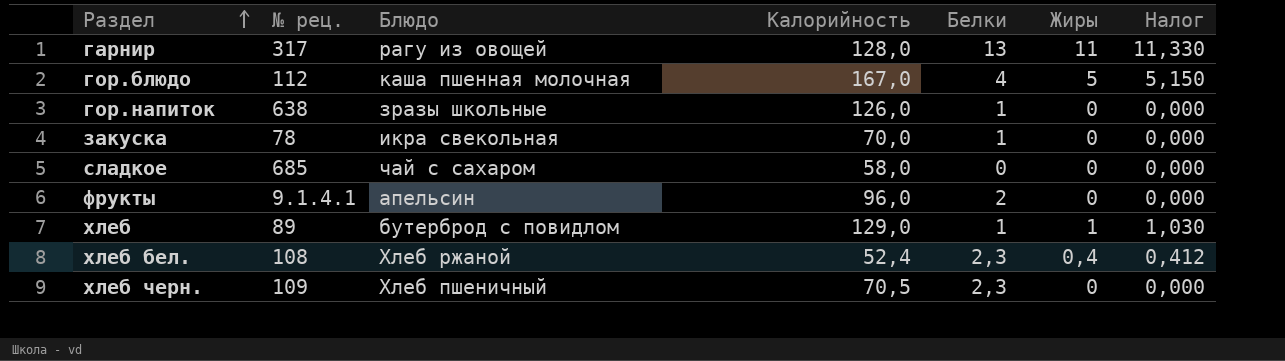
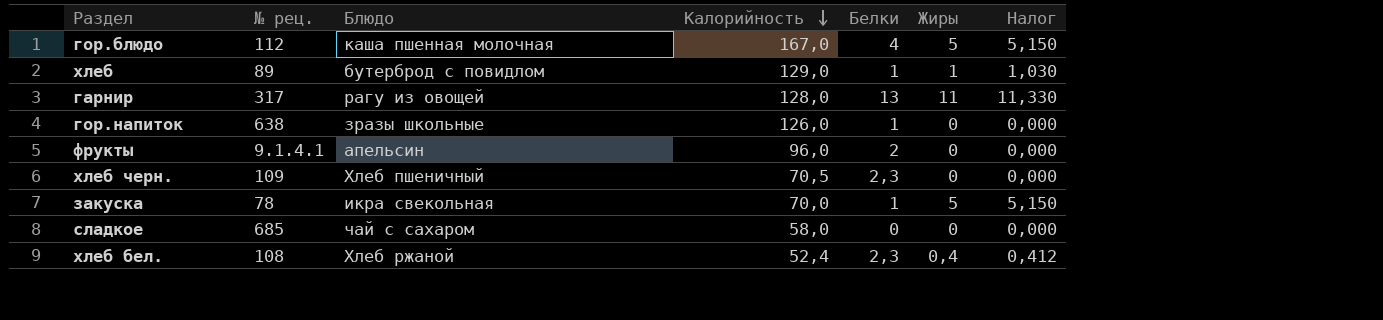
row order: Раздел ascending -> Калорийность descending
закуска | Жиры: 0 -> 5
закуска | Налог: 0,000 -> 5,150

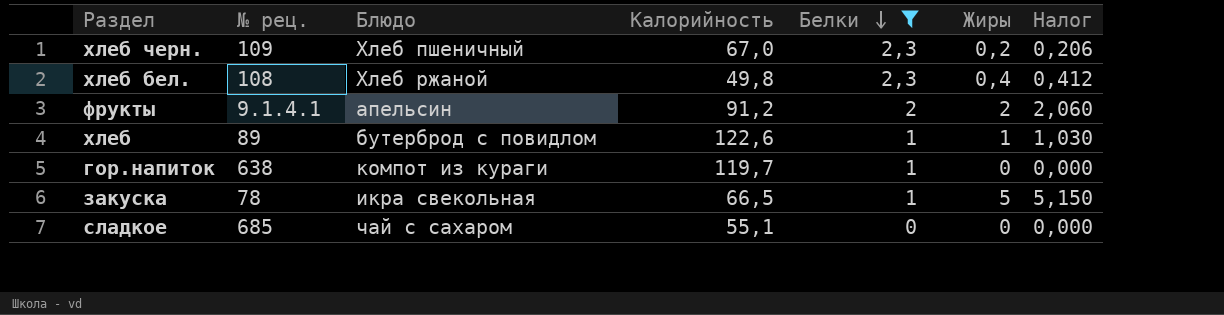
filter: none -> Белки <= 2,3
row order: Калорийность descending -> Белки descending
хлеб черн. | Калорийность: 70,5 -> 67,0
хлеб черн. | Жиры: 0 -> 0,2
хлеб черн. | Налог: 0,000 -> 0,206
хлеб бел. | Калорийность: 52,4 -> 49,8
фрукты | Калорийность: 96,0 -> 91,2
фрукты | Жиры: 0 -> 2
фрукты | Налог: 0,000 -> 2,060
хлеб | Калорийность: 129,0 -> 122,6
гор.напиток | Блюдо: зразы школьные -> компот из кураги
гор.напиток | Калорийность: 126,0 -> 119,7
закуска | Калорийность: 70,0 -> 66,5
сладкое | Калорийность: 58,0 -> 55,1

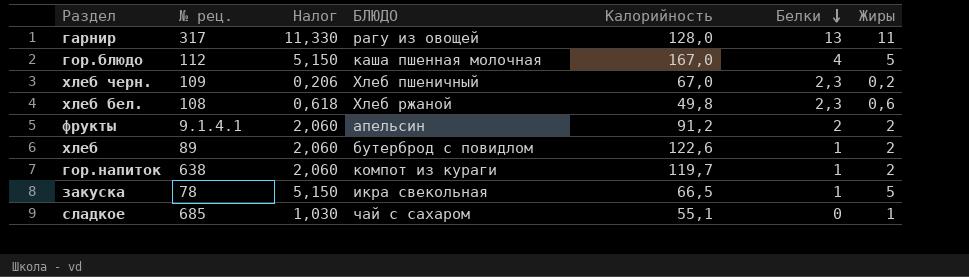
filter: Белки <= 2,3 -> none
column Налог | position: 7 -> 3
column name: Блюдо -> БЛЮДО
хлеб бел. | Налог: 0,412 -> 0,618
хлеб бел. | Жиры: 0,4 -> 0,6
хлеб | Налог: 1,030 -> 2,060
хлеб | Жиры: 1 -> 2
гор.напиток | Налог: 0,000 -> 2,060
гор.напиток | Жиры: 0 -> 2
сладкое | Налог: 0,000 -> 1,030
сладкое | Жиры: 0 -> 1

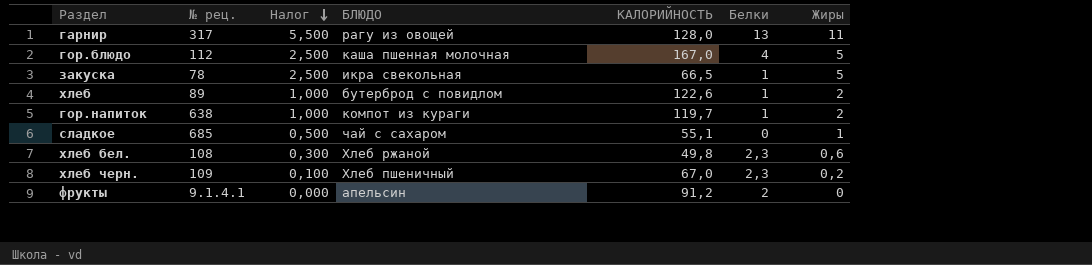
row order: Белки descending -> Налог descending
column Налог | formula: [Жиры] * 1,03 -> [Жиры] * 0,5
column name: Калорийность -> КАЛОРИЙНОСТЬ
фрукты | Жиры: 2 -> 0

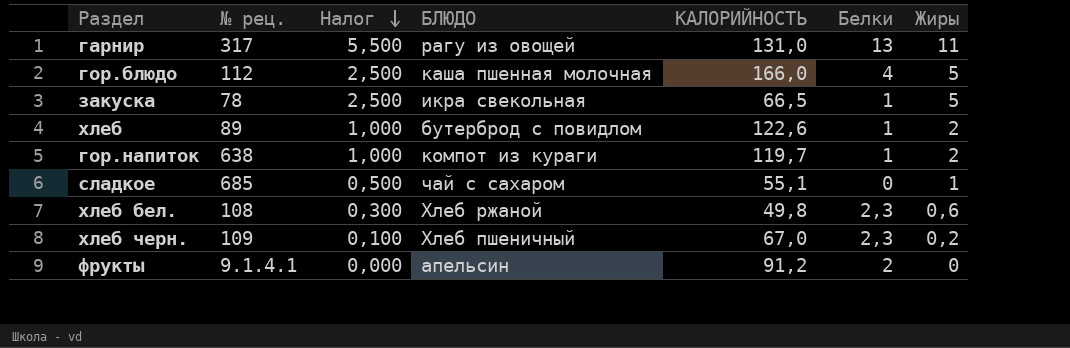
гарнир | КАЛОРИЙНОСТЬ: 128,0 -> 131,0
гор.блюдо | КАЛОРИЙНОСТЬ: 167,0 -> 166,0

